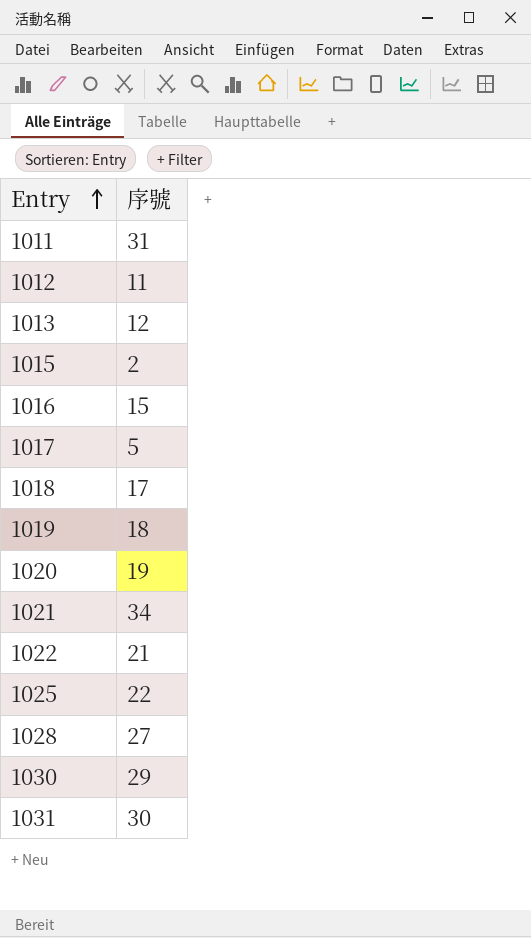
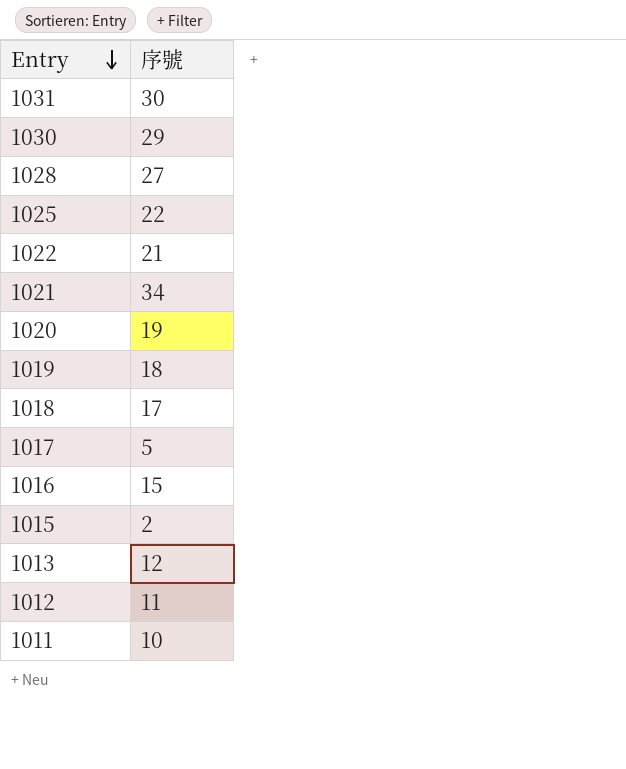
row order: Entry ascending -> Entry descending
1011 | 序號: 31 -> 10

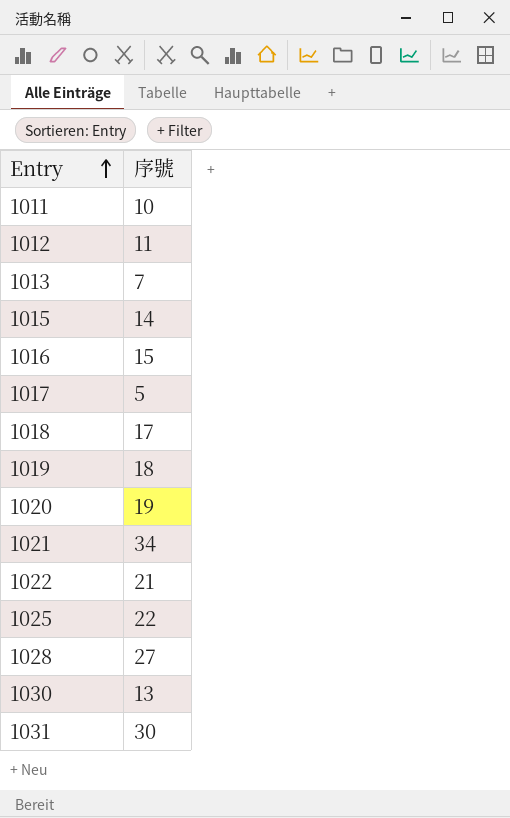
row order: Entry descending -> Entry ascending
1013 | 序號: 12 -> 7
1015 | 序號: 2 -> 14
1030 | 序號: 29 -> 13

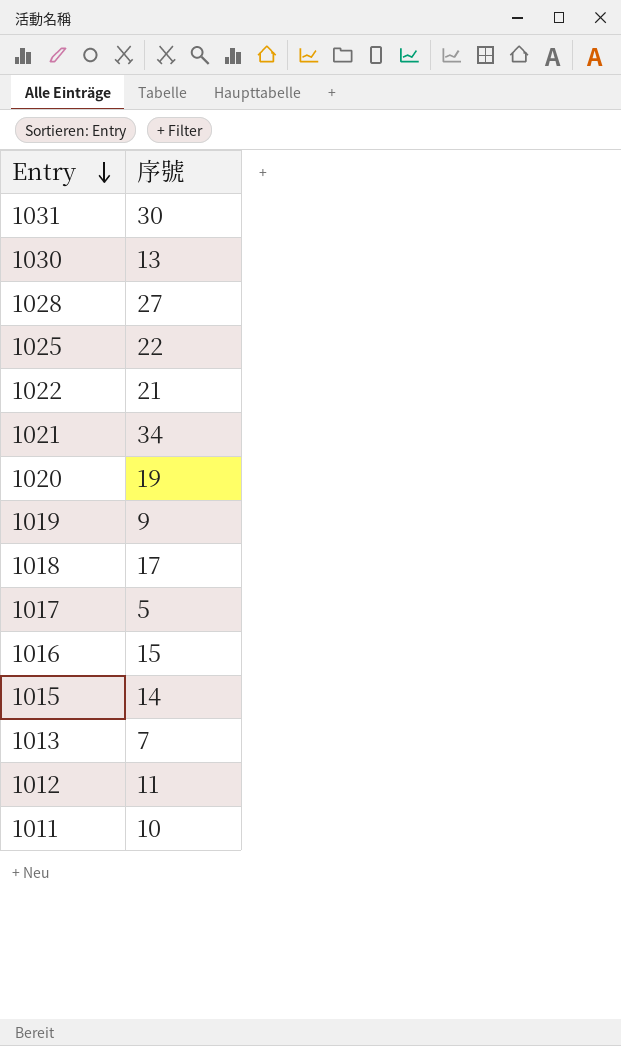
row order: Entry ascending -> Entry descending
1019 | 序號: 18 -> 9

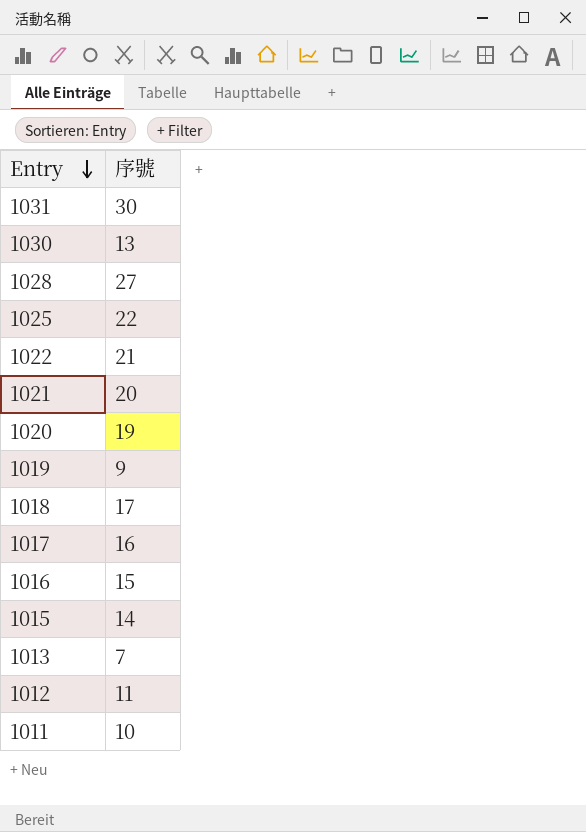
1021 | 序號: 34 -> 20
1017 | 序號: 5 -> 16

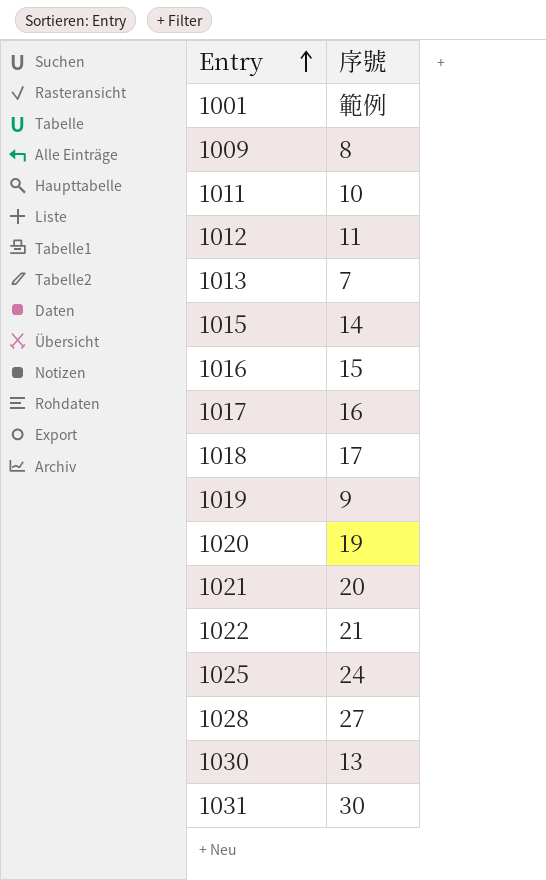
row order: Entry descending -> Entry ascending
row 1001: none -> 範例
row 1009: none -> 8
1025 | 序號: 22 -> 24

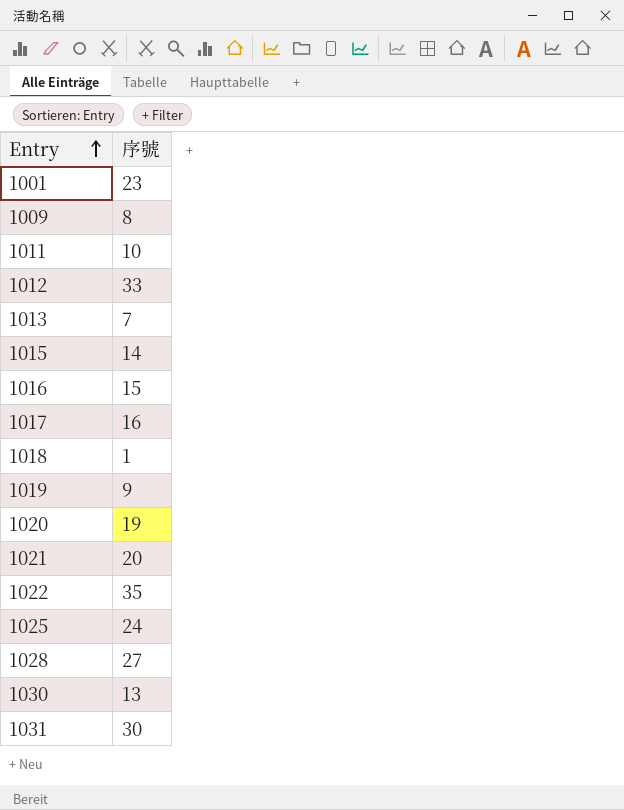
1001 | 序號: 範例 -> 23
1012 | 序號: 11 -> 33
1018 | 序號: 17 -> 1
1022 | 序號: 21 -> 35

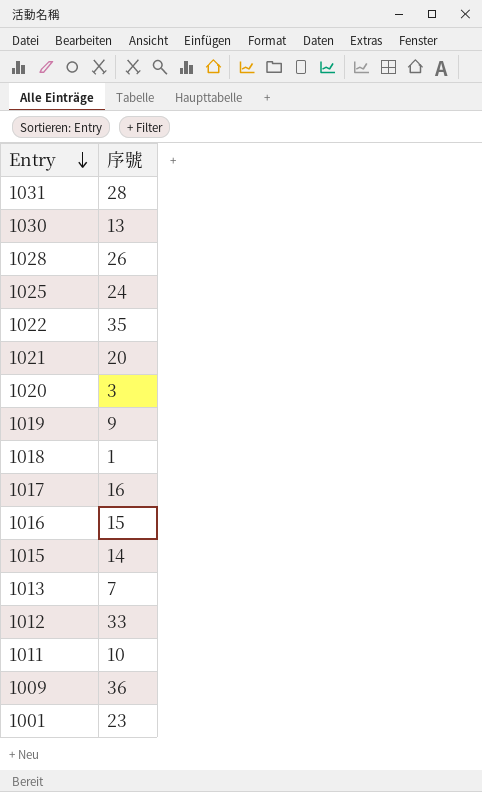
row order: Entry ascending -> Entry descending
1031 | 序號: 30 -> 28
1028 | 序號: 27 -> 26
1020 | 序號: 19 -> 3
1009 | 序號: 8 -> 36

